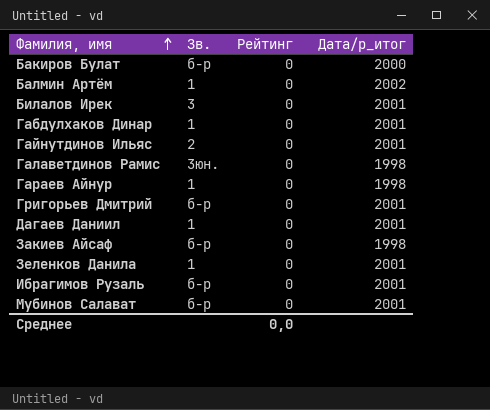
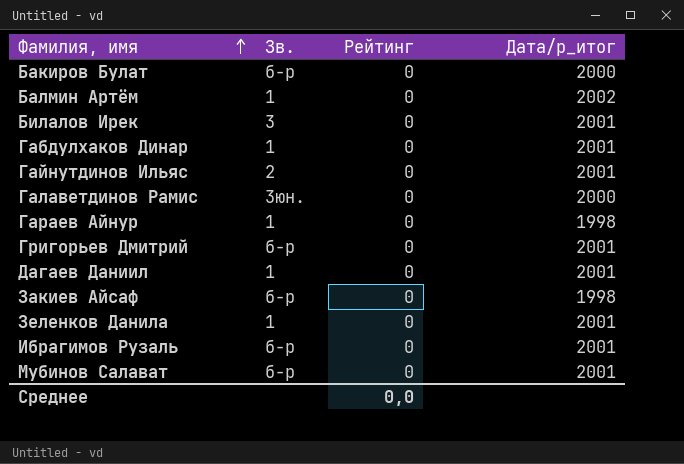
Галаветдинов Рамис | Дата/р_итог: 1998 -> 2000

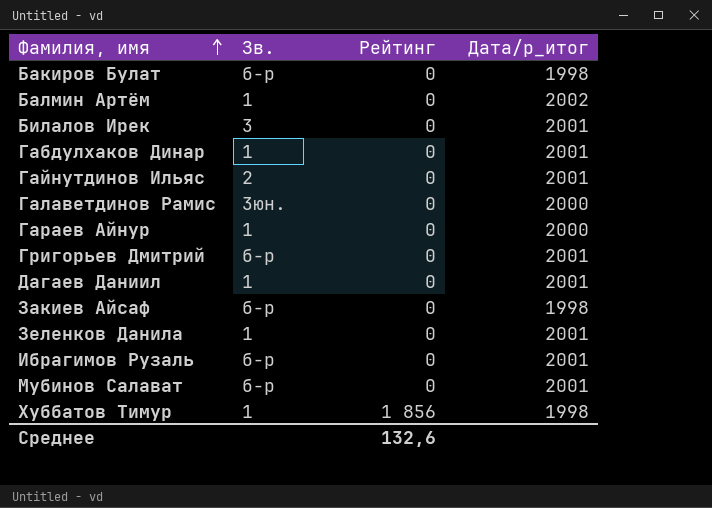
Бакиров Булат | Дата/р_итог: 2000 -> 1998
Гараев Айнур | Дата/р_итог: 1998 -> 2000
row Хуббатов Тимур: none -> 1 | 1 856 | 1998
Среднее | Рейтинг: 0,0 -> 132,6

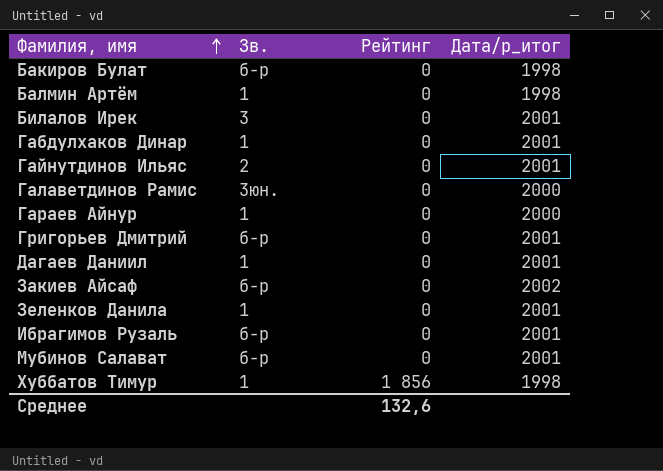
Балмин Артём | Дата/р_итог: 2002 -> 1998
Закиев Айсаф | Дата/р_итог: 1998 -> 2002

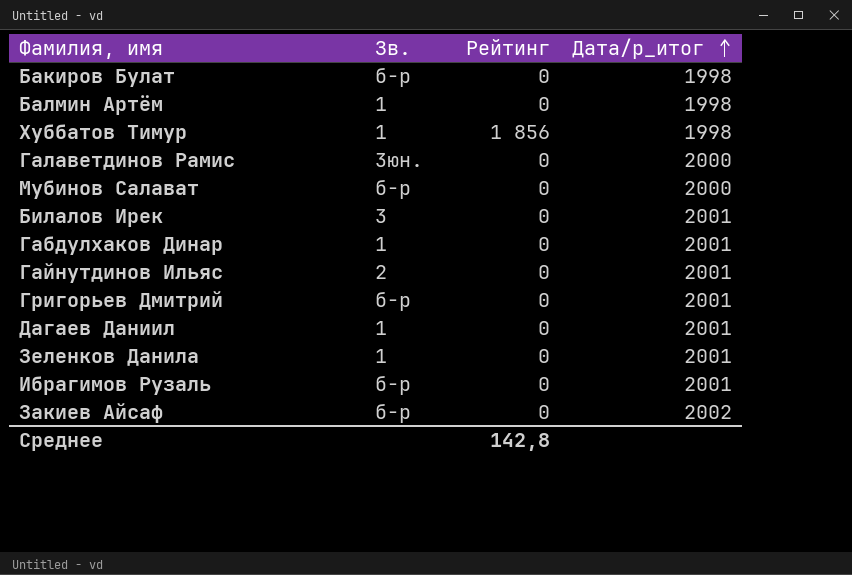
row order: Фамилия, имя ascending -> Дата/р_итог ascending
row Гараев Айнур: 1 | 0 | 2000 -> none
Мубинов Салават | Дата/р_итог: 2001 -> 2000
Среднее | Рейтинг: 132,6 -> 142,8

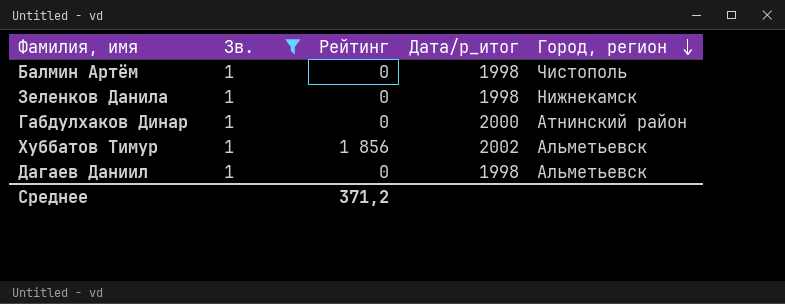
filter: none -> Зв. = 1
row order: Дата/р_итог ascending -> Город, регион descending
column Город, регион | position: none -> 5
Зеленков Данила | Дата/р_итог: 2001 -> 1998
Габдулхаков Динар | Дата/р_итог: 2001 -> 2000
Хуббатов Тимур | Дата/р_итог: 1998 -> 2002
Дагаев Даниил | Дата/р_итог: 2001 -> 1998
Среднее | Рейтинг: 142,8 -> 371,2

